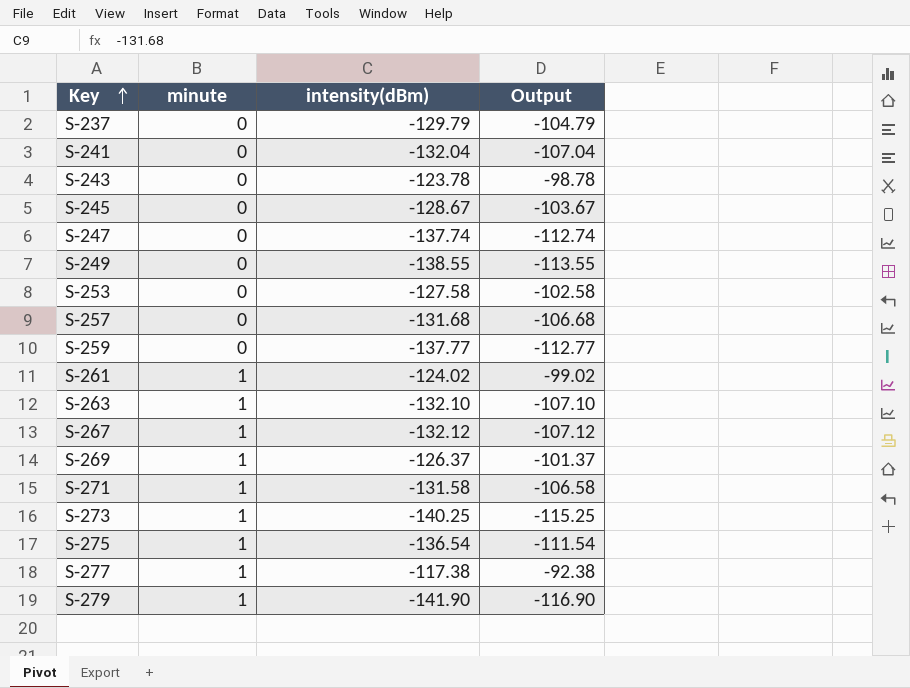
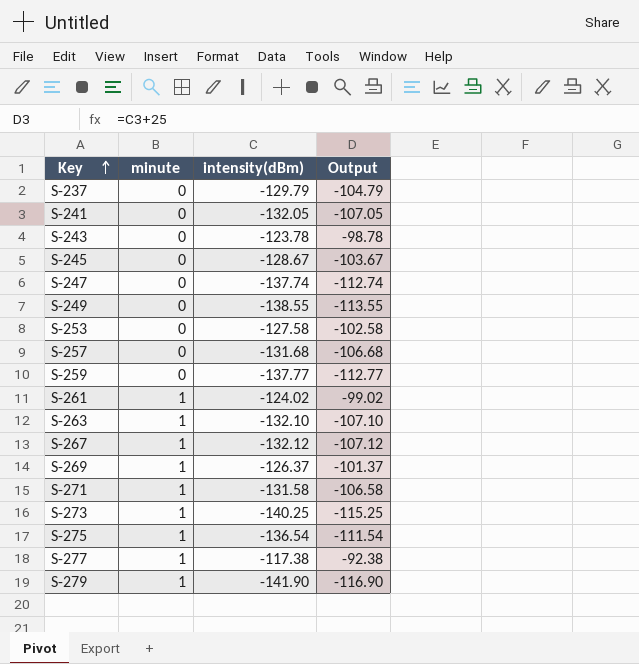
S-241 | intensity(dBm): -132.04 -> -132.05
S-241 | Output: -107.04 -> -107.05

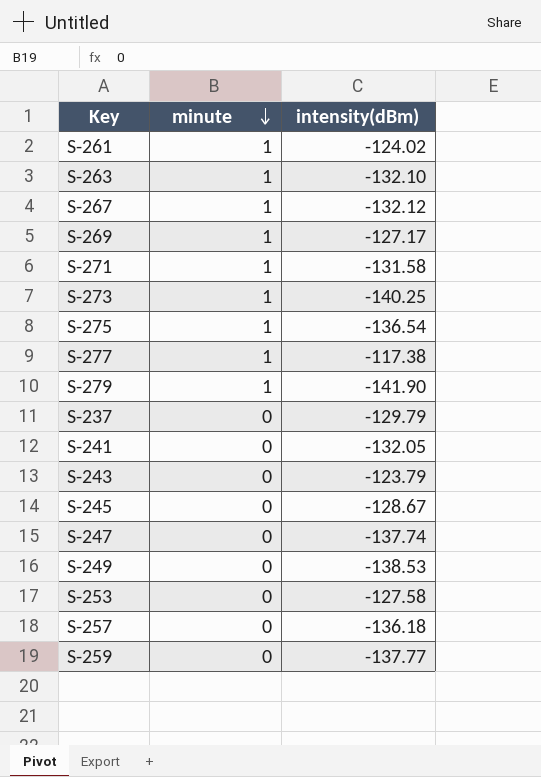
row order: Key ascending -> minute descending
column Output | formula: [intensity(dBm)] + 25 -> none
S-269 | intensity(dBm): -126.37 -> -127.17
S-243 | intensity(dBm): -123.78 -> -123.79
S-249 | intensity(dBm): -138.55 -> -138.53
S-257 | intensity(dBm): -131.68 -> -136.18

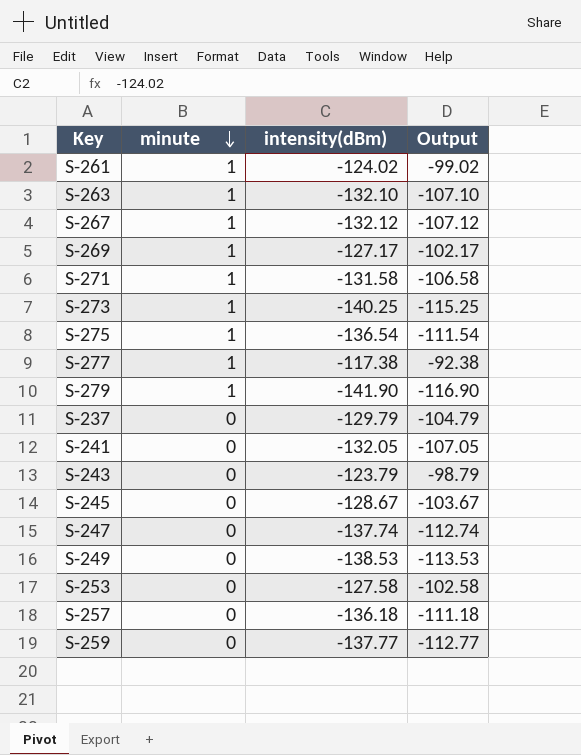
column Output | formula: none -> [intensity(dBm)] + 25

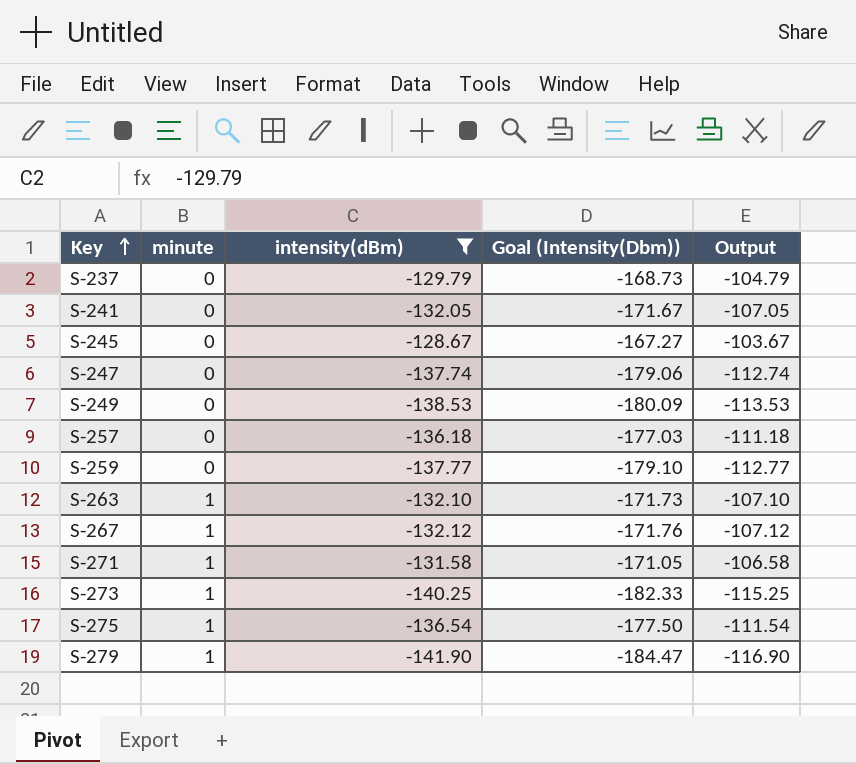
filter: none -> intensity(dBm) <= -128.67
row order: minute descending -> Key ascending
column Goal (Intensity(Dbm)) | formula: none -> [intensity(dBm)] * 1.3

